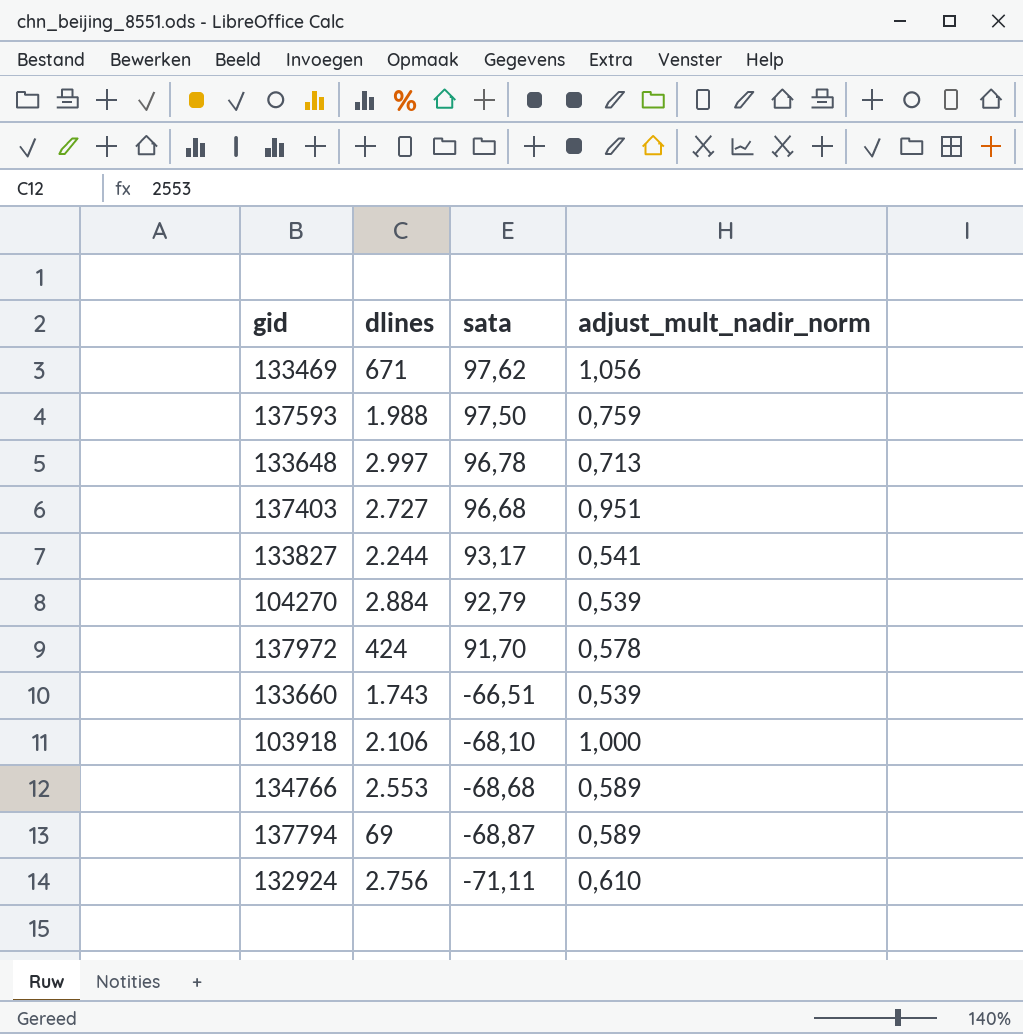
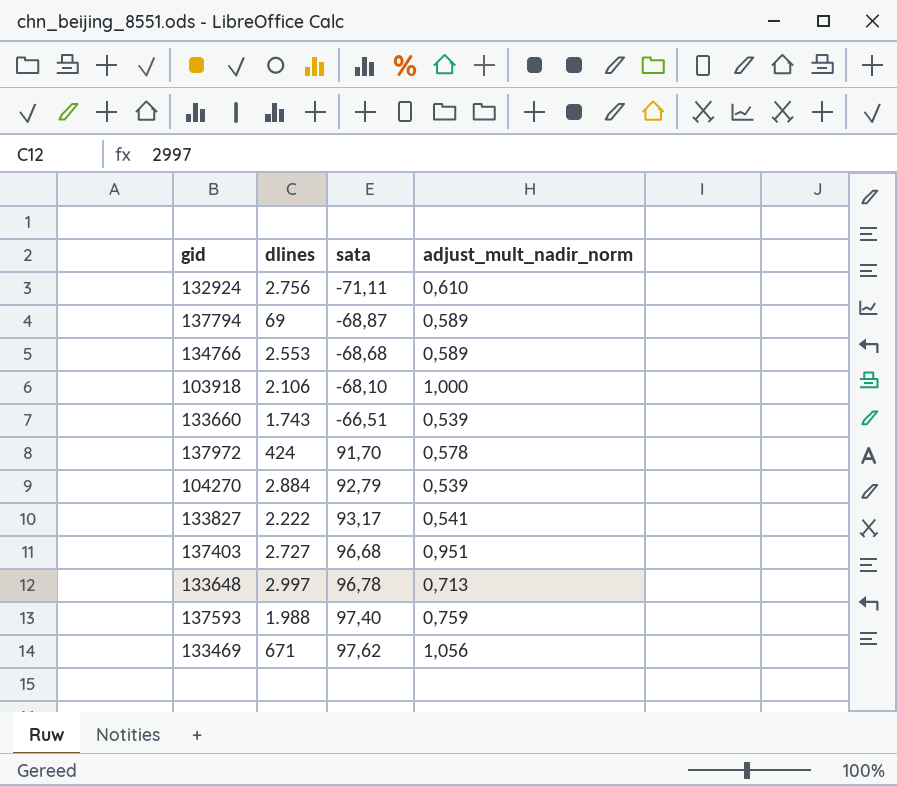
row order: sata descending -> sata ascending
133827 | dlines: 2.244 -> 2.222
137593 | sata: 97,50 -> 97,40

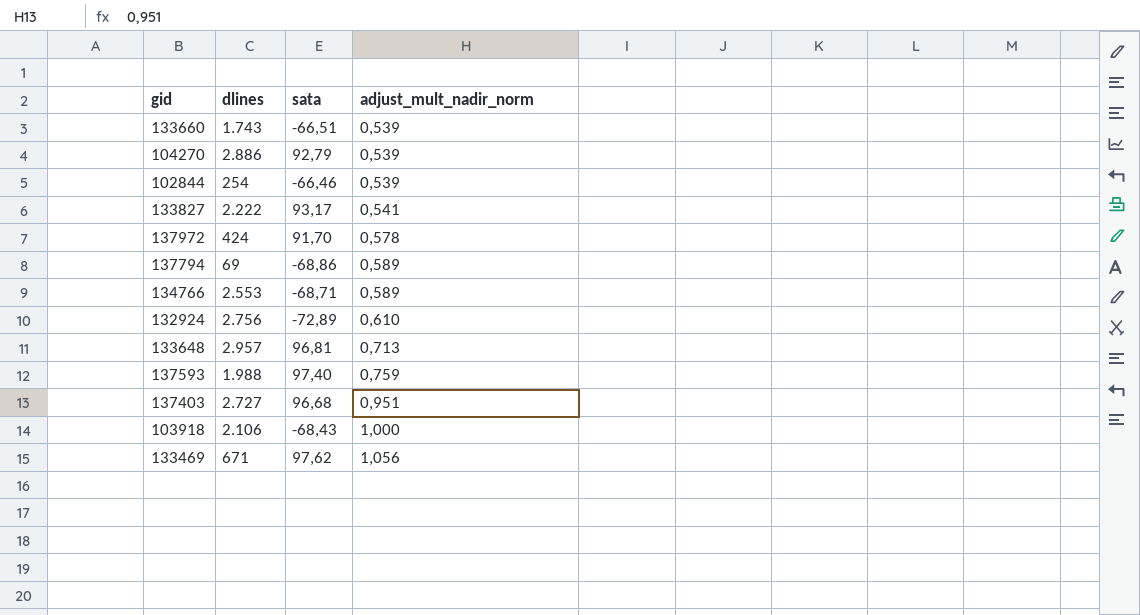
row order: sata ascending -> adjust_mult_nadir_norm ascending
104270 | dlines: 2.884 -> 2.886
row 102844: none -> 254 | -66,46 | 0,539
137794 | sata: -68,87 -> -68,86
134766 | sata: -68,68 -> -68,71
132924 | sata: -71,11 -> -72,89
133648 | dlines: 2.997 -> 2.957
133648 | sata: 96,78 -> 96,81
103918 | sata: -68,10 -> -68,43

